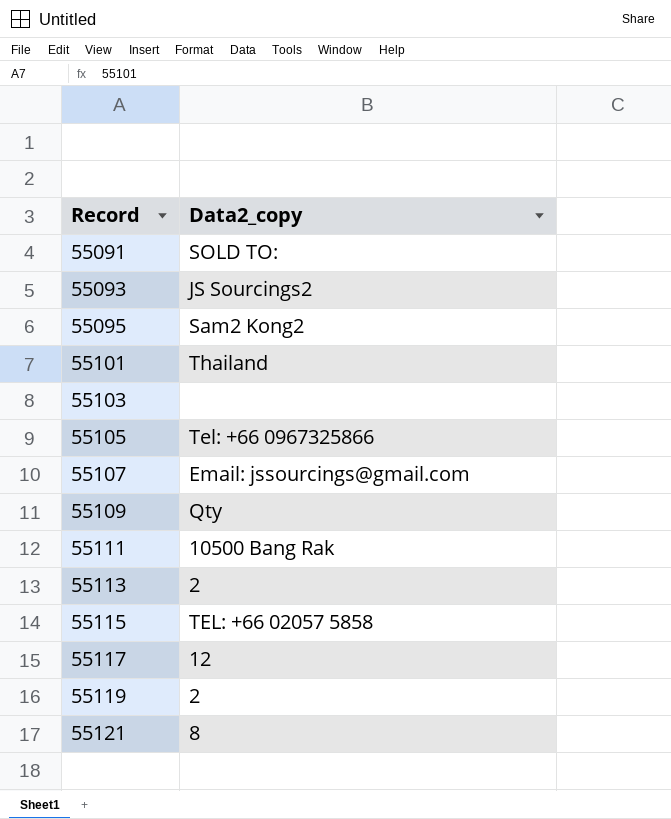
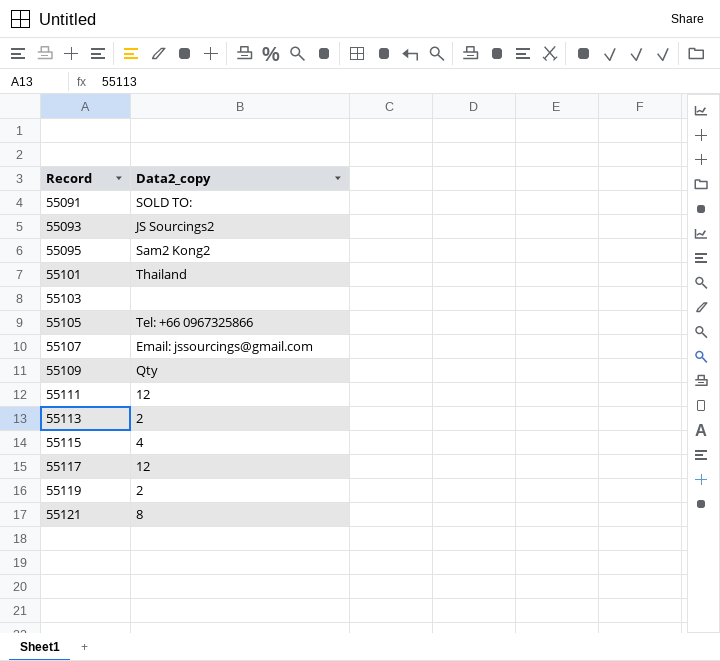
55111 | Data2_copy: 10500 Bang Rak -> 12
55115 | Data2_copy: TEL: +66 02057 5858 -> 4

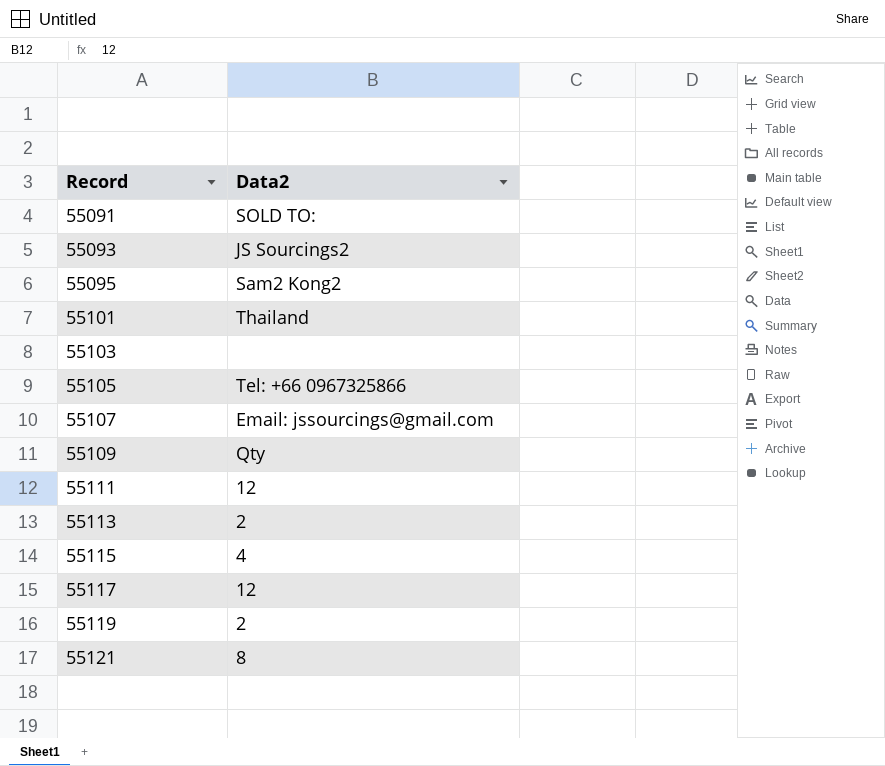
column name: Data2_copy -> Data2

